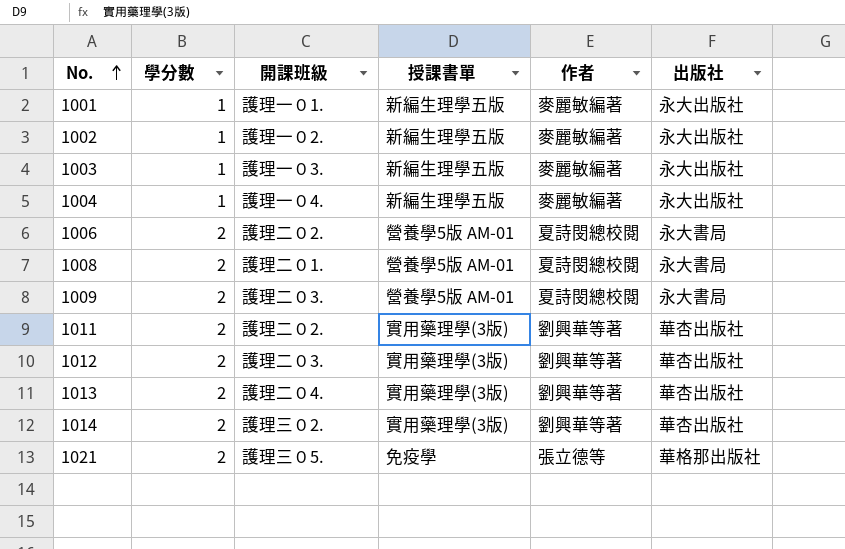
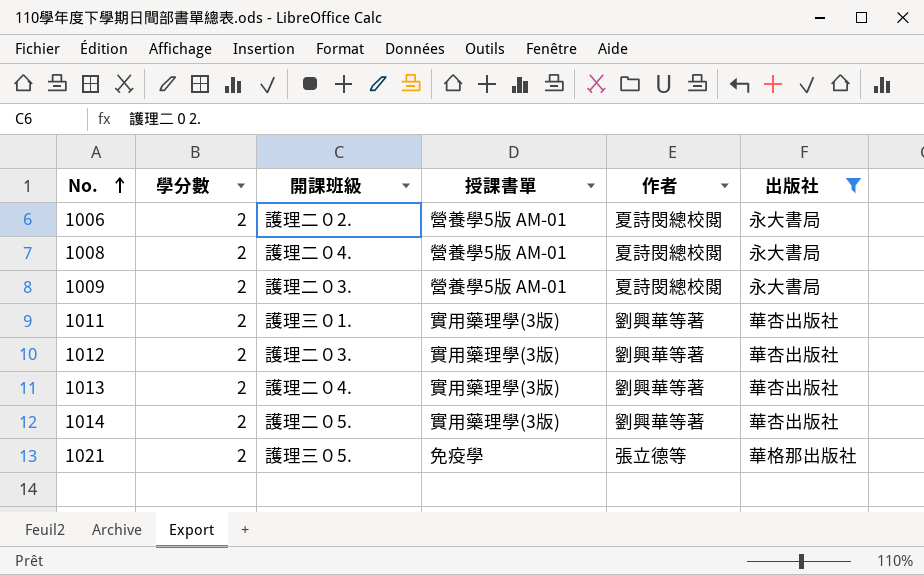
filter: none -> 出版社 != 永大出版社
1008 | 開課班級: 護理二０1. -> 護理二０4.
1011 | 開課班級: 護理二０2. -> 護理三０1.
1014 | 開課班級: 護理三０2. -> 護理二０5.

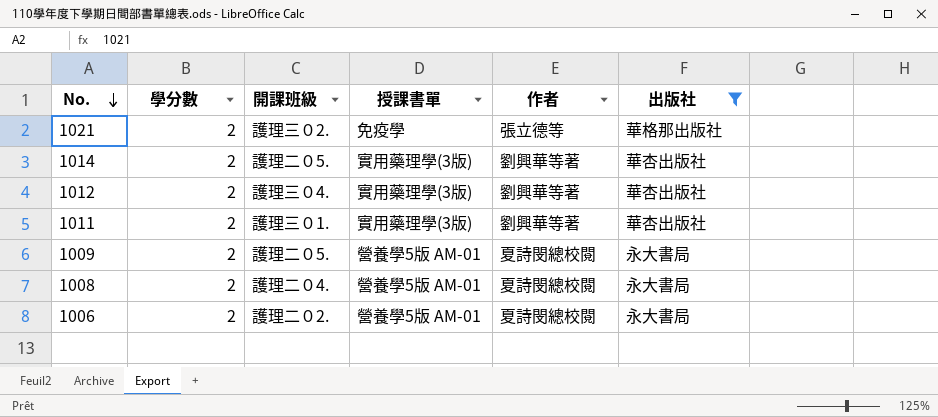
row order: No. ascending -> No. descending
row 1013: 2 | 護理二０4. | 實用藥理學(3版) | 劉興華等著 | 華杏出版社 -> none
1021 | 開課班級: 護理三０5. -> 護理三０2.
1012 | 開課班級: 護理二０3. -> 護理三０4.
1009 | 開課班級: 護理二０3. -> 護理二０5.

